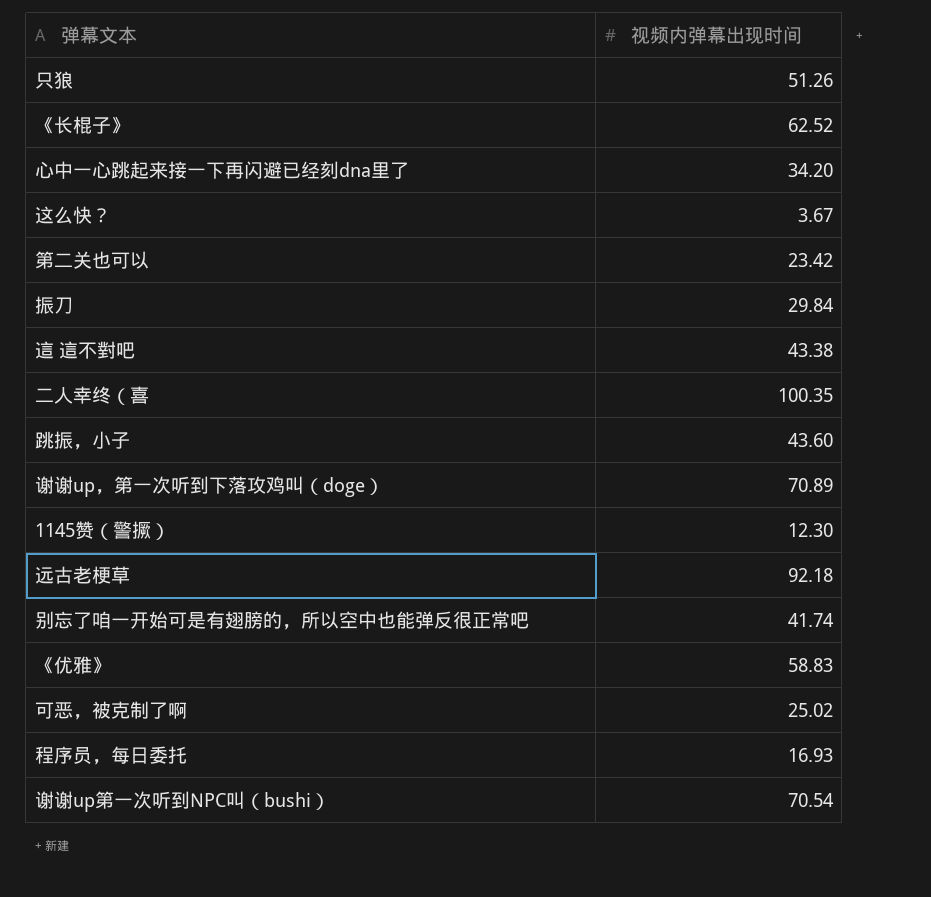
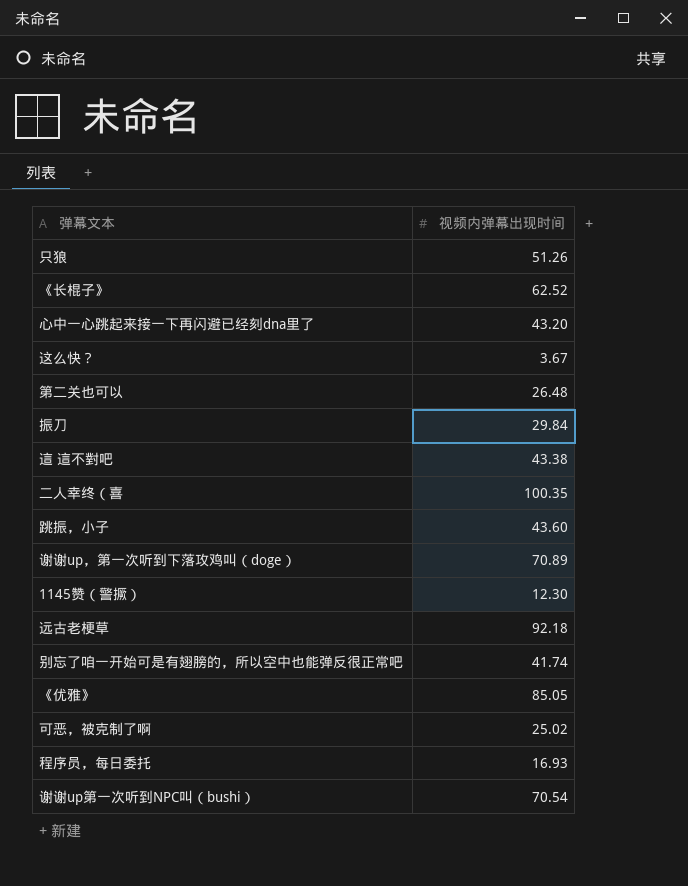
心中一心跳起来接一下再闪避已经刻dna里了 | 视频内弹幕出现时间: 34.20 -> 43.20
第二关也可以 | 视频内弹幕出现时间: 23.42 -> 26.48
《优雅》 | 视频内弹幕出现时间: 58.83 -> 85.05

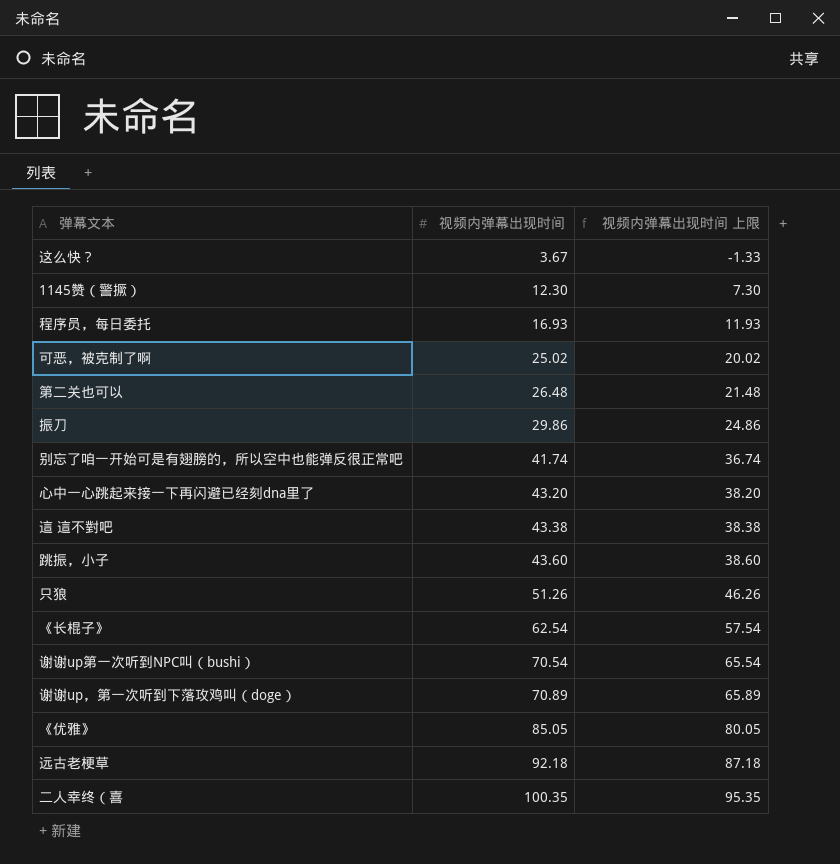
row order: none -> 视频内弹幕出现时间 ascending
column 视频内弹幕出现时间 上限 | formula: none -> [视频内弹幕出现时间] - 5
振刀 | 视频内弹幕出现时间: 29.84 -> 29.86
《长棍子》 | 视频内弹幕出现时间: 62.52 -> 62.54

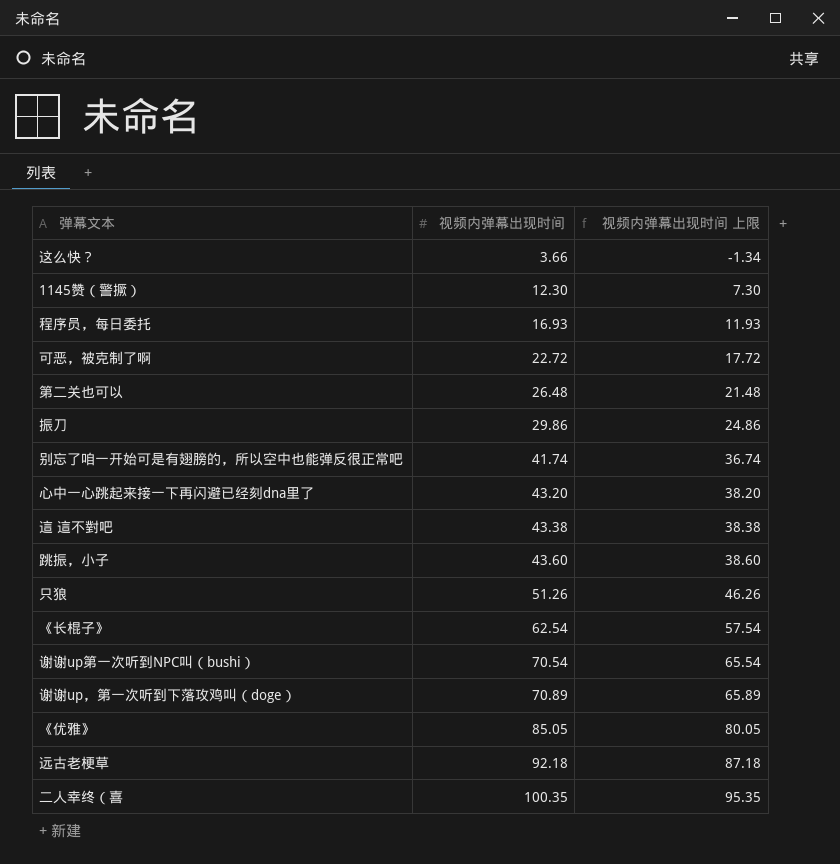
这么快？ | 视频内弹幕出现时间: 3.67 -> 3.66
这么快？ | 视频内弹幕出现时间 上限: -1.33 -> -1.34
可恶，被克制了啊 | 视频内弹幕出现时间: 25.02 -> 22.72
可恶，被克制了啊 | 视频内弹幕出现时间 上限: 20.02 -> 17.72

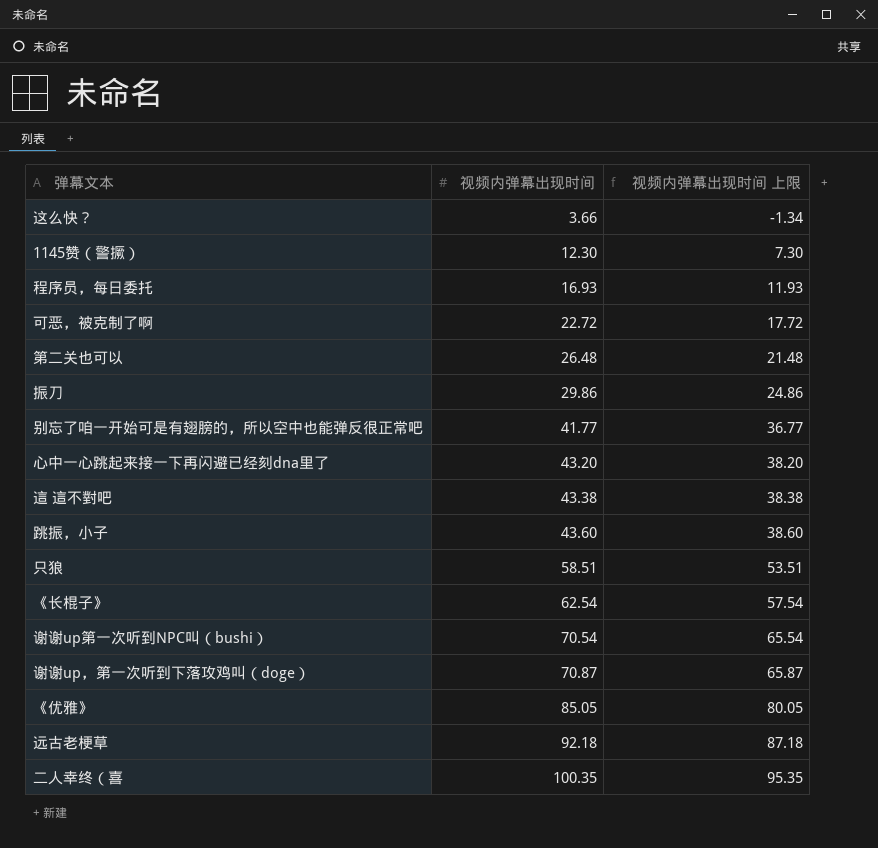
别忘了咱一开始可是有翅膀的，所以空中也能弹反很正常吧 | 视频内弹幕出现时间: 41.74 -> 41.77
别忘了咱一开始可是有翅膀的，所以空中也能弹反很正常吧 | 视频内弹幕出现时间 上限: 36.74 -> 36.77
只狼 | 视频内弹幕出现时间: 51.26 -> 58.51
只狼 | 视频内弹幕出现时间 上限: 46.26 -> 53.51
谢谢up，第一次听到下落攻鸡叫（doge） | 视频内弹幕出现时间: 70.89 -> 70.87
谢谢up，第一次听到下落攻鸡叫（doge） | 视频内弹幕出现时间 上限: 65.89 -> 65.87

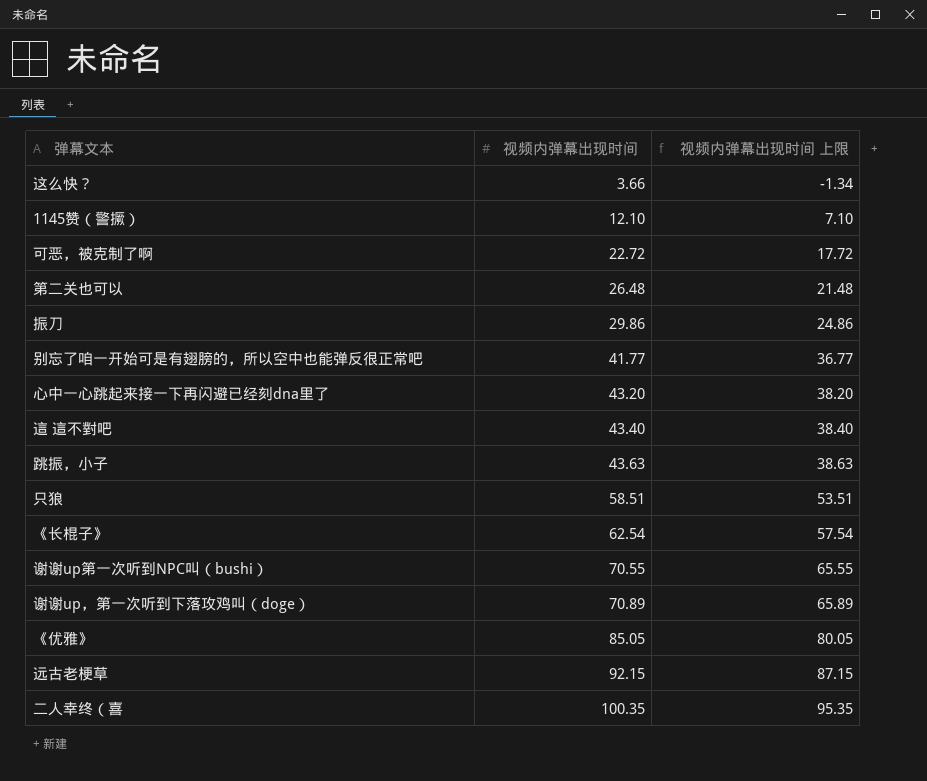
row 程序员，每日委托: 16.93 | 11.93 -> none
1145赞（警撅） | 视频内弹幕出现时间: 12.30 -> 12.10
1145赞（警撅） | 视频内弹幕出现时间 上限: 7.30 -> 7.10
這 這不對吧 | 视频内弹幕出现时间: 43.38 -> 43.40
這 這不對吧 | 视频内弹幕出现时间 上限: 38.38 -> 38.40
跳振，小子 | 视频内弹幕出现时间: 43.60 -> 43.63
跳振，小子 | 视频内弹幕出现时间 上限: 38.60 -> 38.63
谢谢up第一次听到NPC叫（bushi） | 视频内弹幕出现时间: 70.54 -> 70.55
谢谢up第一次听到NPC叫（bushi） | 视频内弹幕出现时间 上限: 65.54 -> 65.55
谢谢up，第一次听到下落攻鸡叫（doge） | 视频内弹幕出现时间: 70.87 -> 70.89
谢谢up，第一次听到下落攻鸡叫（doge） | 视频内弹幕出现时间 上限: 65.87 -> 65.89
远古老梗草 | 视频内弹幕出现时间: 92.18 -> 92.15
远古老梗草 | 视频内弹幕出现时间 上限: 87.18 -> 87.15

